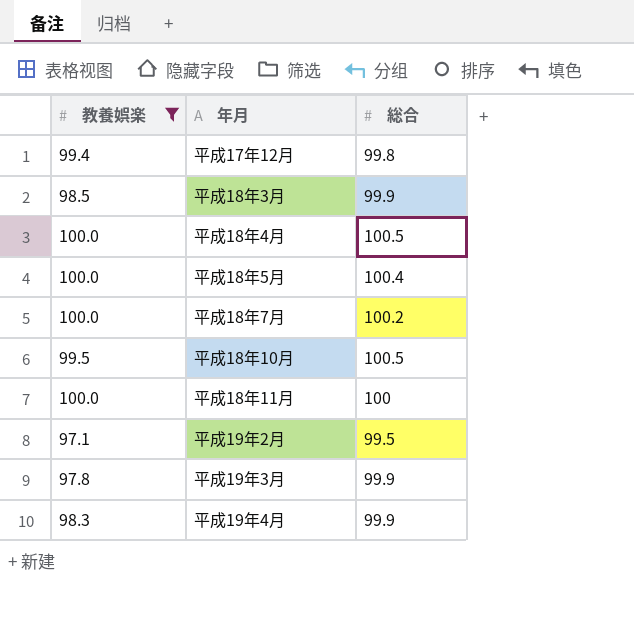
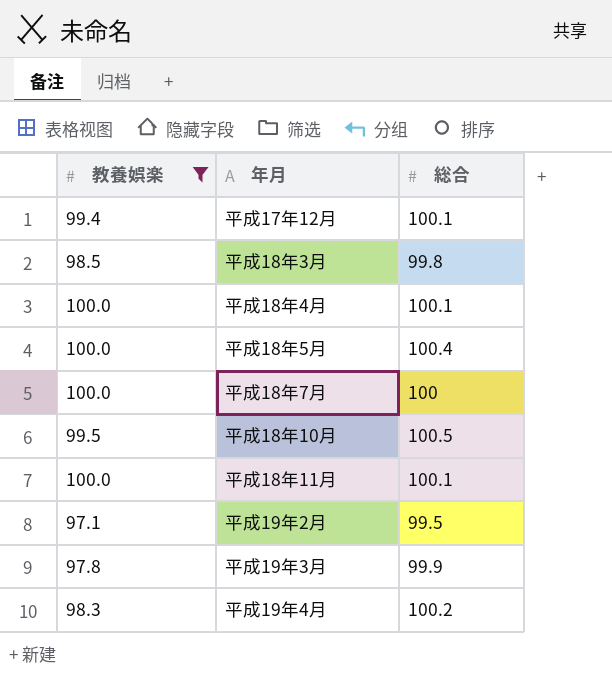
平成17年12月 | 総合: 99.8 -> 100.1
平成18年3月 | 総合: 99.9 -> 99.8
平成18年4月 | 総合: 100.5 -> 100.1
平成18年7月 | 総合: 100.2 -> 100
平成18年11月 | 総合: 100 -> 100.1
平成19年4月 | 総合: 99.9 -> 100.2

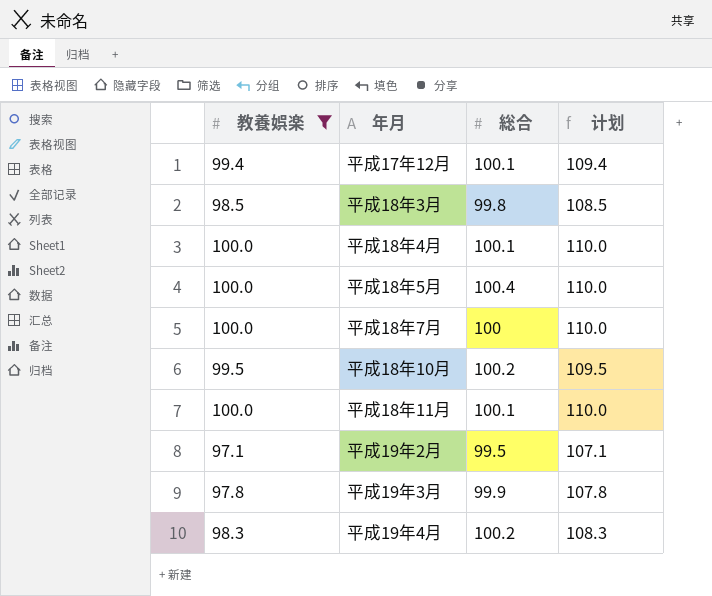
column 计划 | formula: none -> [教養娯楽] + 10
平成18年10月 | 総合: 100.5 -> 100.2

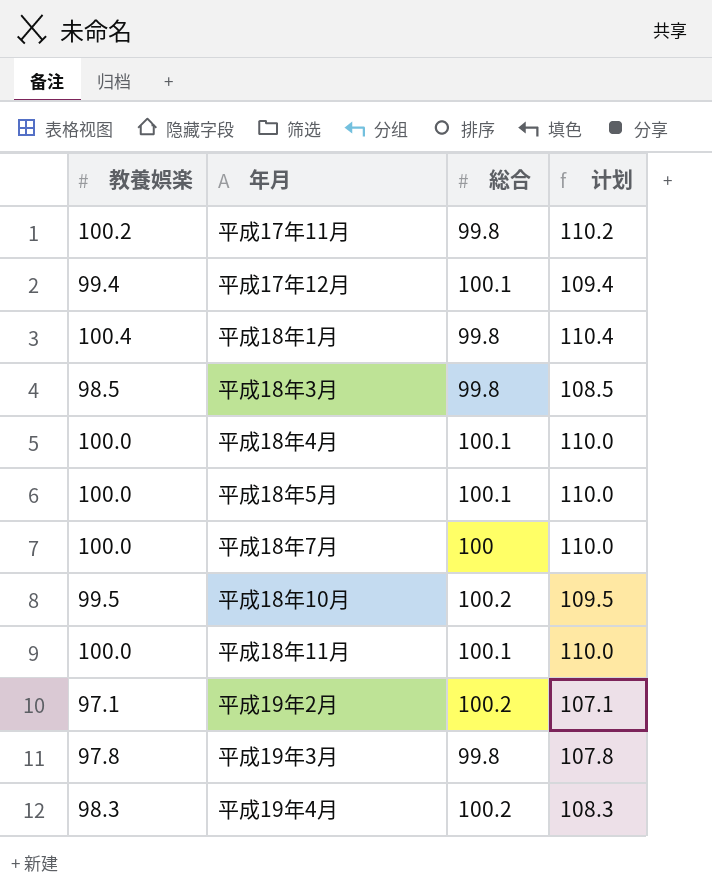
filter: 教養娯楽 <= 100.0 -> none
平成18年5月 | 総合: 100.4 -> 100.1
平成19年2月 | 総合: 99.5 -> 100.2
平成19年3月 | 総合: 99.9 -> 99.8

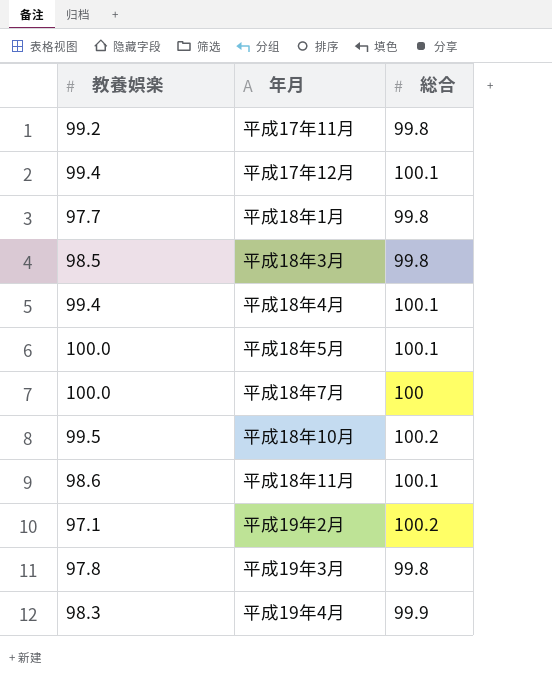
column 计划 | formula: [教養娯楽] + 10 -> none
平成17年11月 | 教養娯楽: 100.2 -> 99.2
平成18年1月 | 教養娯楽: 100.4 -> 97.7
平成18年4月 | 教養娯楽: 100.0 -> 99.4
平成18年11月 | 教養娯楽: 100.0 -> 98.6
平成19年4月 | 総合: 100.2 -> 99.9

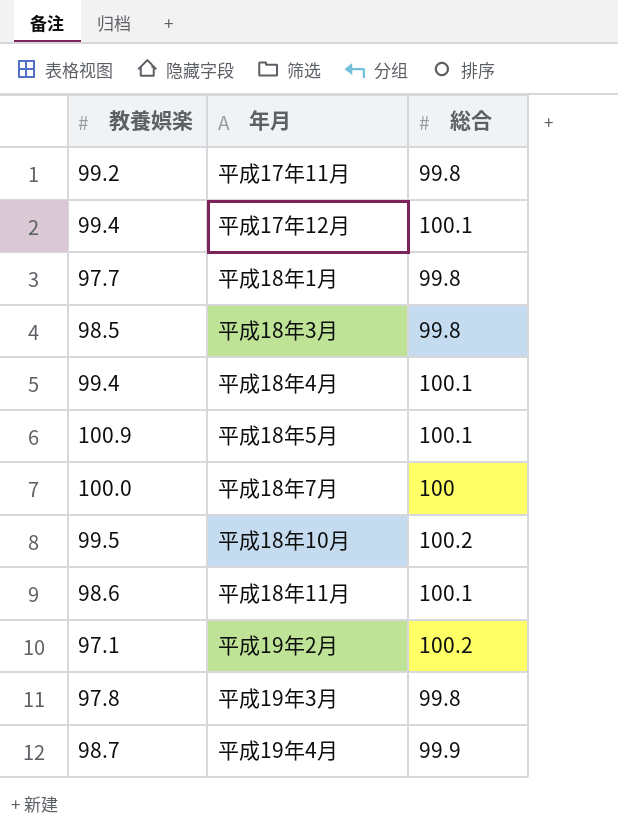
平成18年5月 | 教養娯楽: 100.0 -> 100.9
平成19年4月 | 教養娯楽: 98.3 -> 98.7

